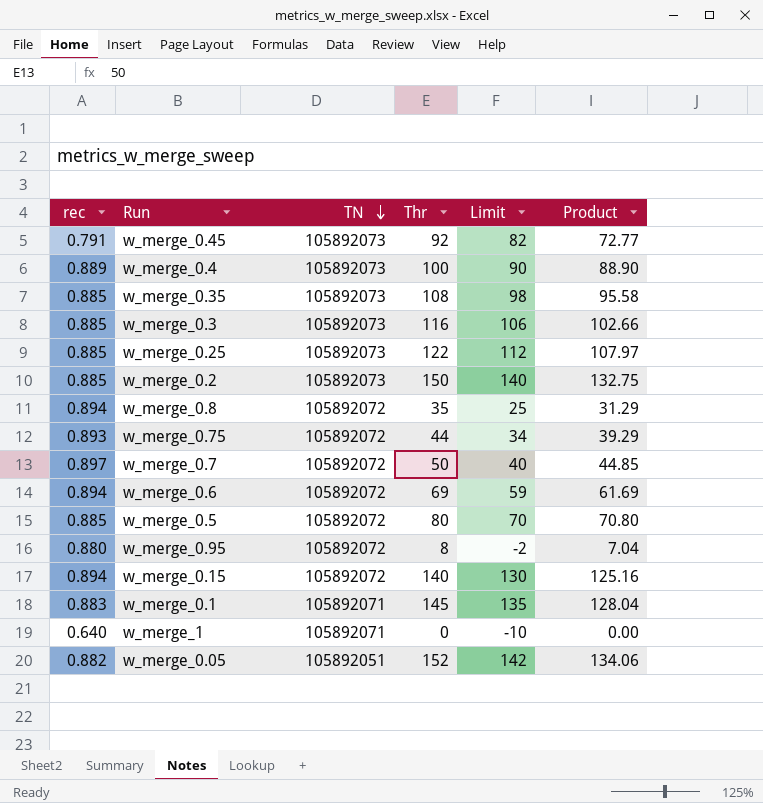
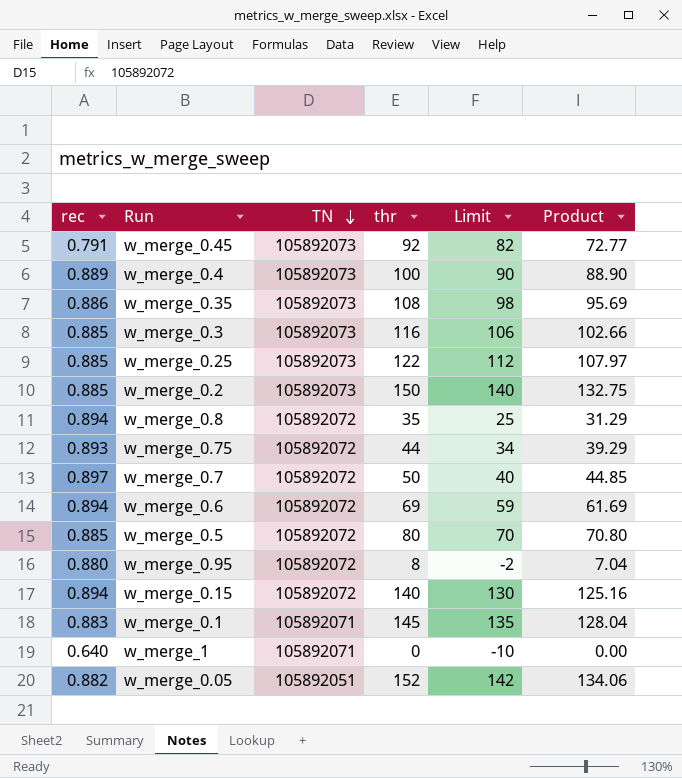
column name: Thr -> thr
w_merge_0.35 | rec: 0.885 -> 0.886
w_merge_0.35 | Product: 95.58 -> 95.69

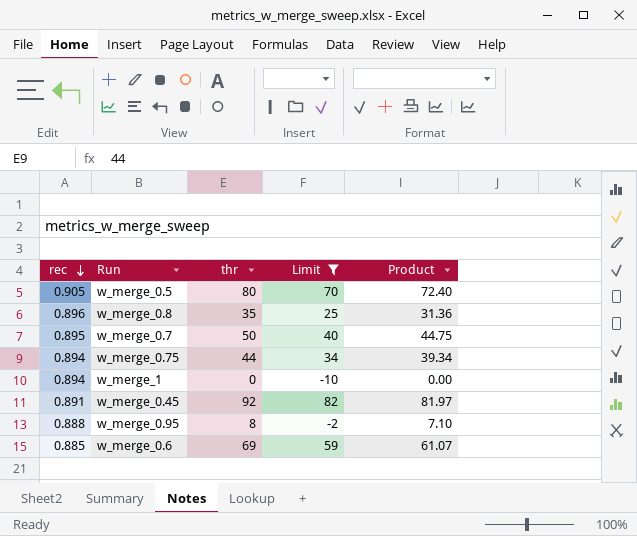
filter: none -> Limit <= 82
row order: TN descending -> rec descending
column TN | position: 3 -> none
w_merge_0.5 | rec: 0.885 -> 0.905
w_merge_0.5 | Product: 70.80 -> 72.40
w_merge_0.8 | rec: 0.894 -> 0.896
w_merge_0.8 | Product: 31.29 -> 31.36
w_merge_0.7 | rec: 0.897 -> 0.895
w_merge_0.7 | Product: 44.85 -> 44.75
w_merge_0.75 | rec: 0.893 -> 0.894
w_merge_0.75 | Product: 39.29 -> 39.34
w_merge_1 | rec: 0.640 -> 0.894
w_merge_0.45 | rec: 0.791 -> 0.891
w_merge_0.45 | Product: 72.77 -> 81.97
w_merge_0.95 | rec: 0.880 -> 0.888
w_merge_0.95 | Product: 7.04 -> 7.10
w_merge_0.6 | rec: 0.894 -> 0.885
w_merge_0.6 | Product: 61.69 -> 61.07

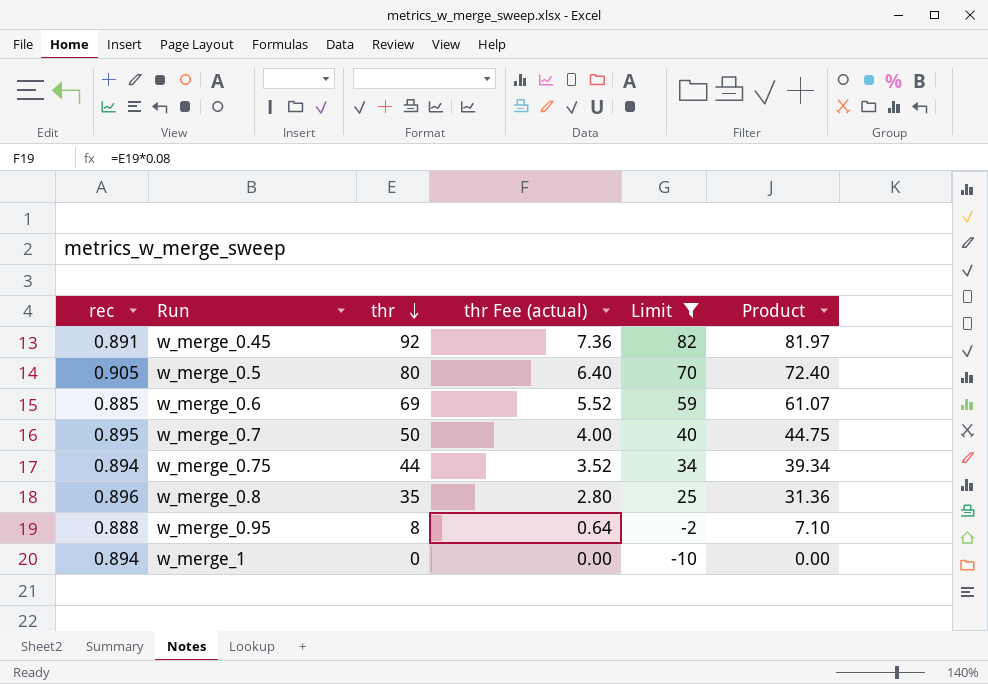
row order: rec descending -> thr descending
column thr Fee (actual) | formula: none -> [thr] * 0.08

